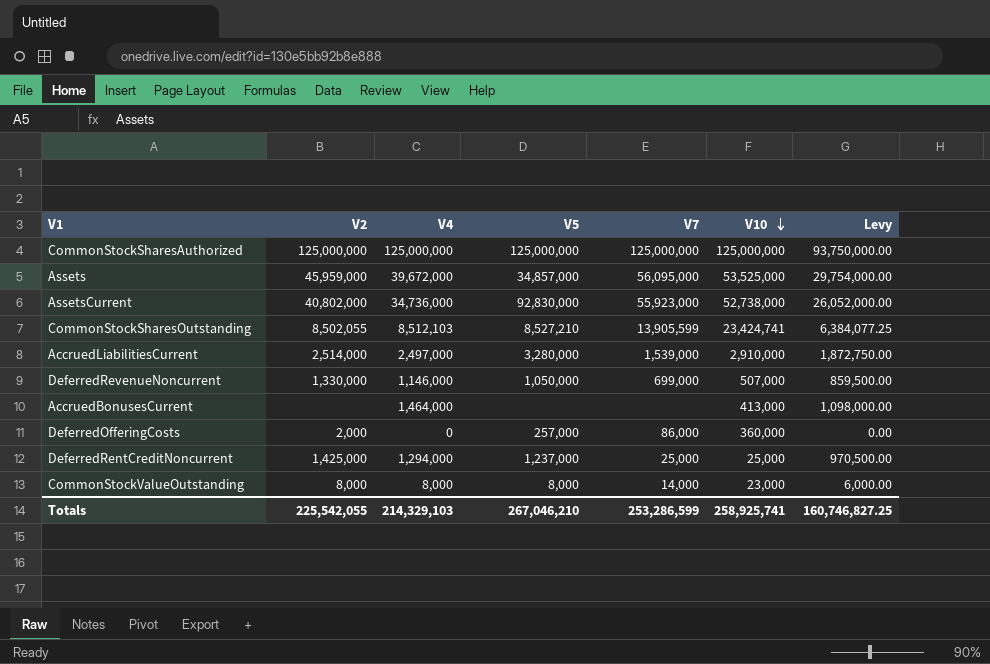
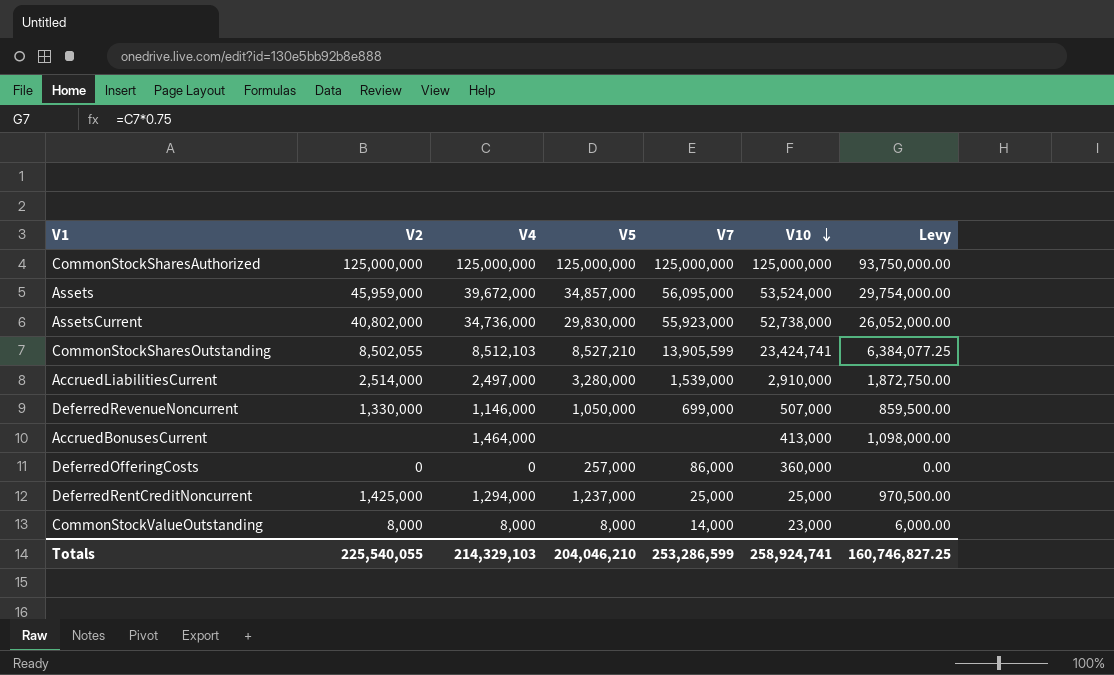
Assets | V10: 53,525,000 -> 53,524,000
AssetsCurrent | V5: 92,830,000 -> 29,830,000
DeferredOfferingCosts | V2: 2,000 -> 0
Totals | V2: 225,542,055 -> 225,540,055
Totals | V5: 267,046,210 -> 204,046,210
Totals | V10: 258,925,741 -> 258,924,741

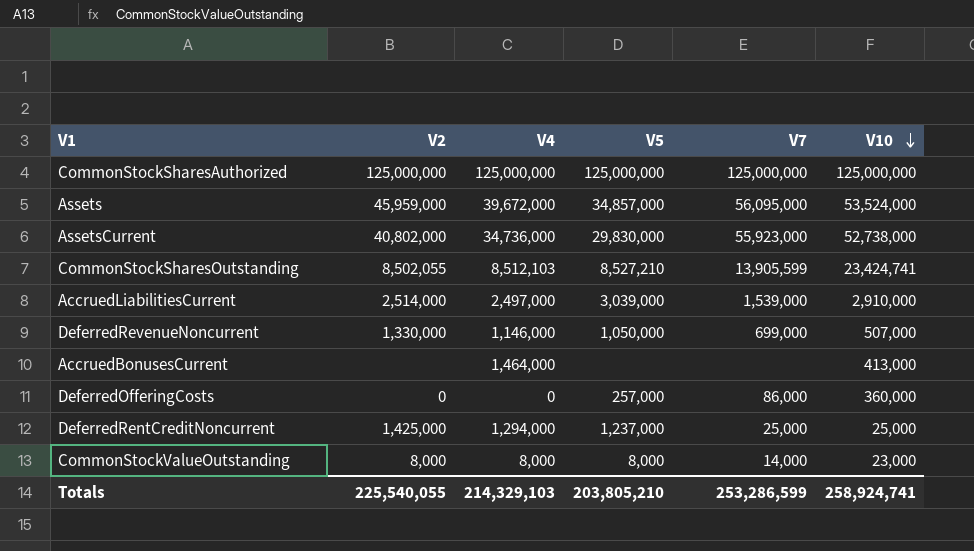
column Levy | formula: [V4] * 0.75 -> none
AccruedLiabilitiesCurrent | V5: 3,280,000 -> 3,039,000
Totals | V5: 204,046,210 -> 203,805,210

